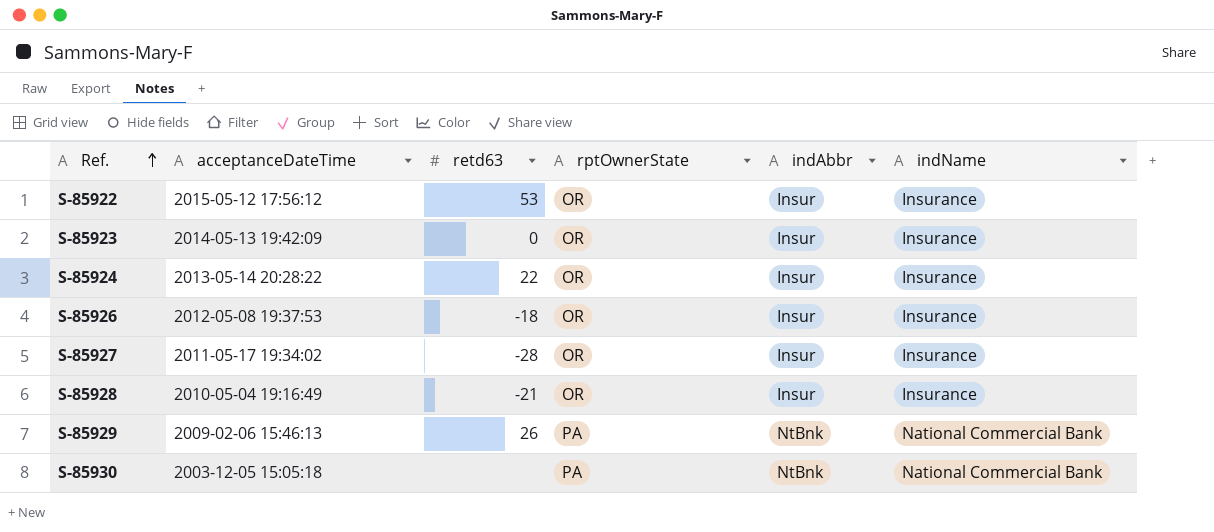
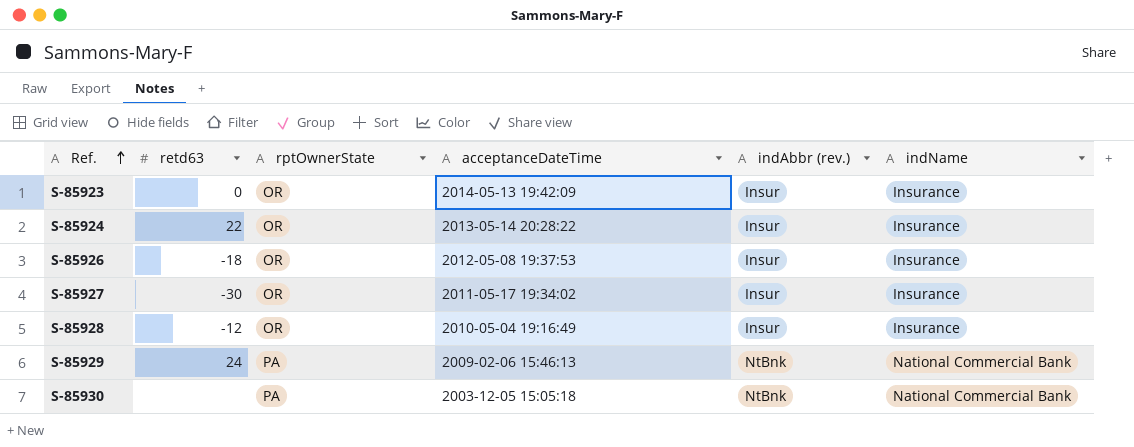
column acceptanceDateTime | position: 2 -> 4
column name: indAbbr -> indAbbr (rev.)
row S-85922: 2015-05-12 17:56:12 | 53 | OR | Insur | Insurance -> none
S-85927 | retd63: -28 -> -30
S-85928 | retd63: -21 -> -12
S-85929 | retd63: 26 -> 24

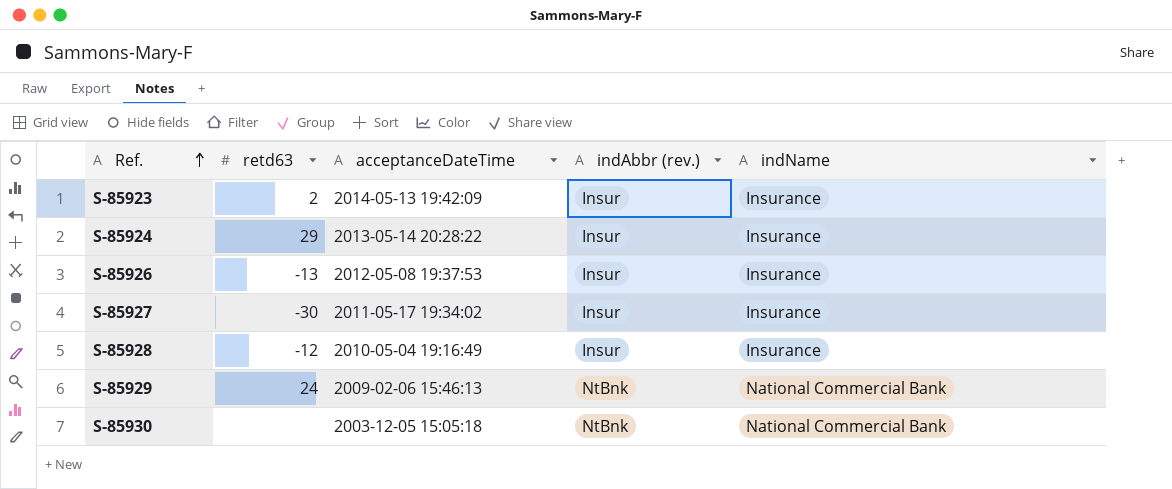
column rptOwnerState | position: 3 -> none
S-85923 | retd63: 0 -> 2
S-85924 | retd63: 22 -> 29
S-85926 | retd63: -18 -> -13

